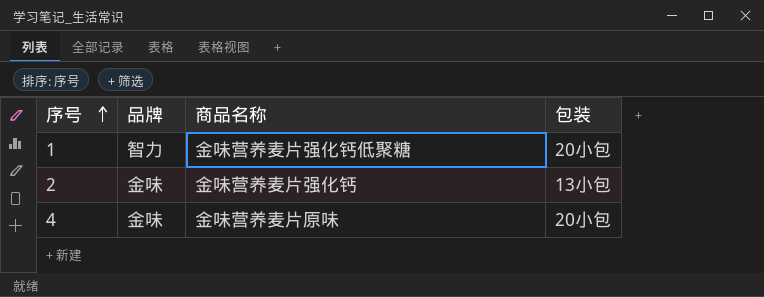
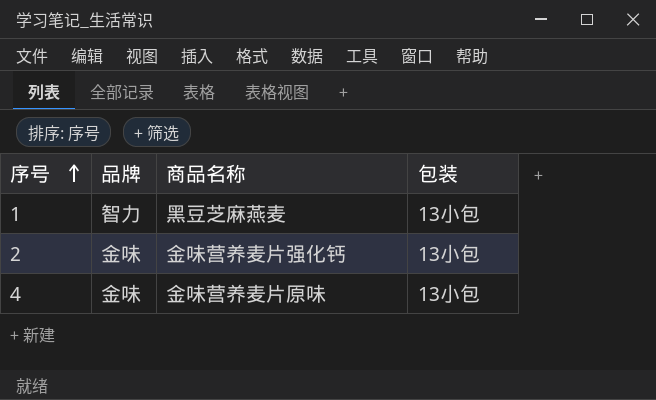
1 | 商品名称: 金味营养麦片强化钙低聚糖 -> 黑豆芝麻燕麦
1 | 包装: 20小包 -> 13小包
4 | 包装: 20小包 -> 13小包

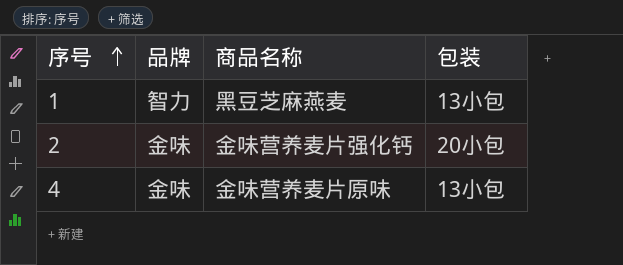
2 | 包装: 13小包 -> 20小包

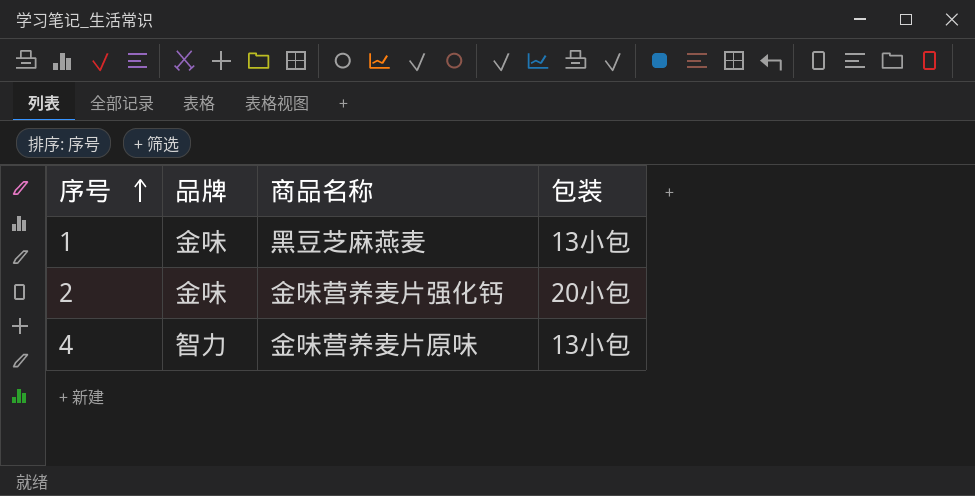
1 | 品牌: 智力 -> 金味
4 | 品牌: 金味 -> 智力

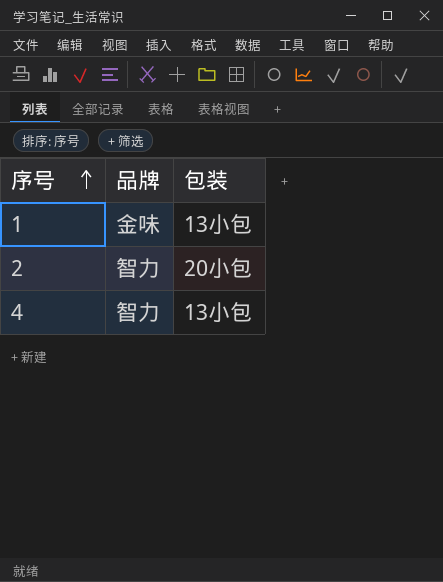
column 商品名称 | position: 3 -> none
2 | 品牌: 金味 -> 智力

